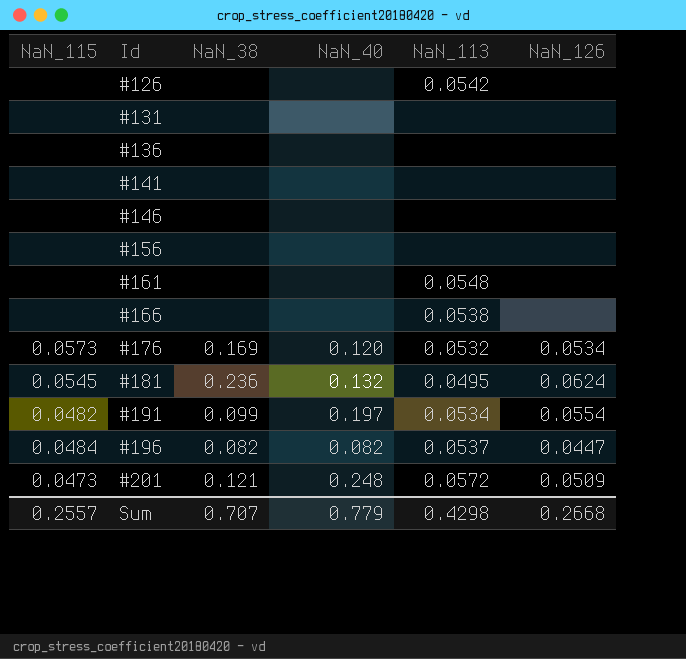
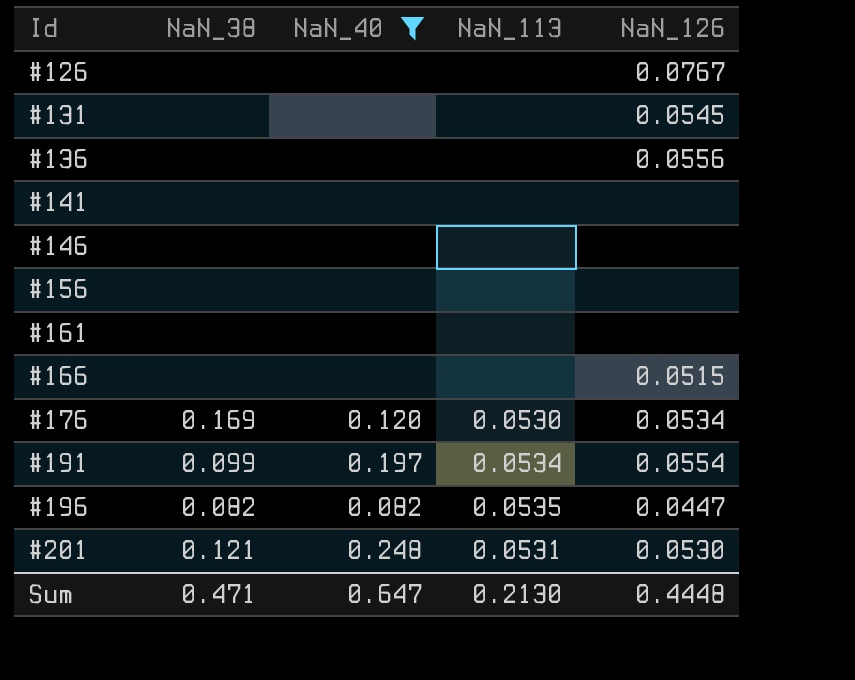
filter: none -> NaN_40 != 0.132
column NaN_115 | position: 1 -> none
#126 | NaN_113: 0.0542 -> none
#126 | NaN_126: none -> 0.0767
#131 | NaN_126: none -> 0.0545
#136 | NaN_126: none -> 0.0556
#161 | NaN_113: 0.0548 -> none
#166 | NaN_113: 0.0538 -> none
#166 | NaN_126: none -> 0.0515
#176 | NaN_113: 0.0532 -> 0.0530
#196 | NaN_113: 0.0537 -> 0.0535
#201 | NaN_113: 0.0572 -> 0.0531
#201 | NaN_126: 0.0509 -> 0.0530
Sum | NaN_38: 0.707 -> 0.471
Sum | NaN_40: 0.779 -> 0.647
Sum | NaN_113: 0.4298 -> 0.2130
Sum | NaN_126: 0.2668 -> 0.4448

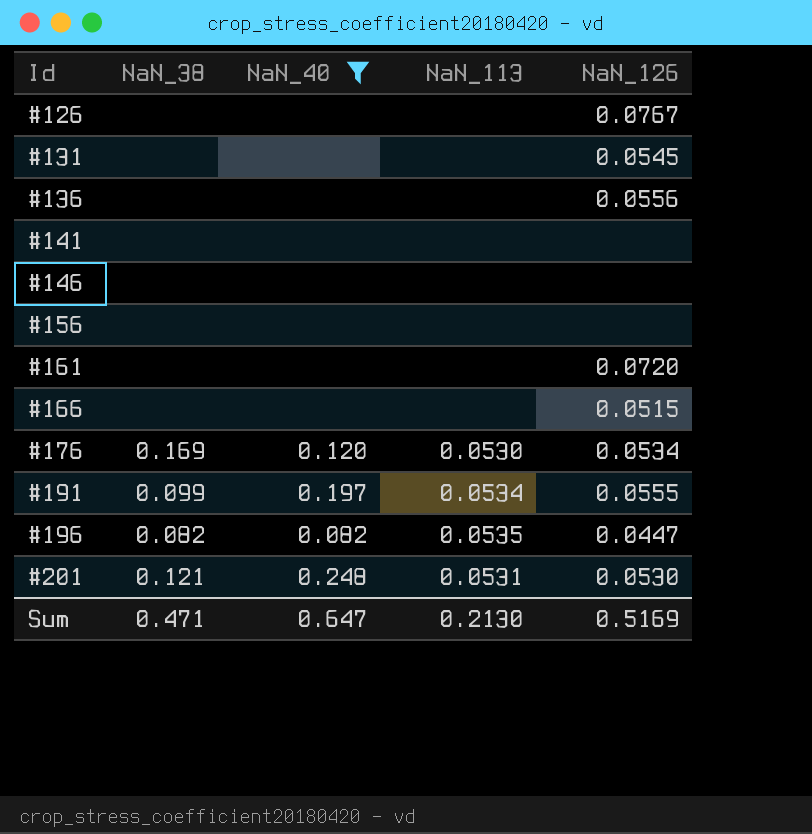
#161 | NaN_126: none -> 0.0720
#191 | NaN_126: 0.0554 -> 0.0555
Sum | NaN_126: 0.4448 -> 0.5169

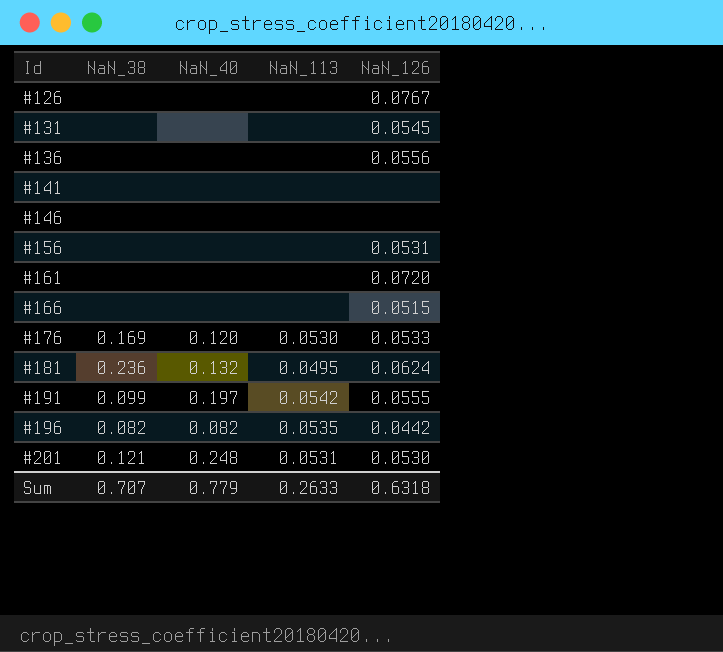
filter: NaN_40 != 0.132 -> none
#156 | NaN_126: none -> 0.0531
#176 | NaN_126: 0.0534 -> 0.0533
#191 | NaN_113: 0.0534 -> 0.0542
#196 | NaN_126: 0.0447 -> 0.0442
Sum | NaN_38: 0.471 -> 0.707
Sum | NaN_40: 0.647 -> 0.779
Sum | NaN_113: 0.2130 -> 0.2633
Sum | NaN_126: 0.5169 -> 0.6318

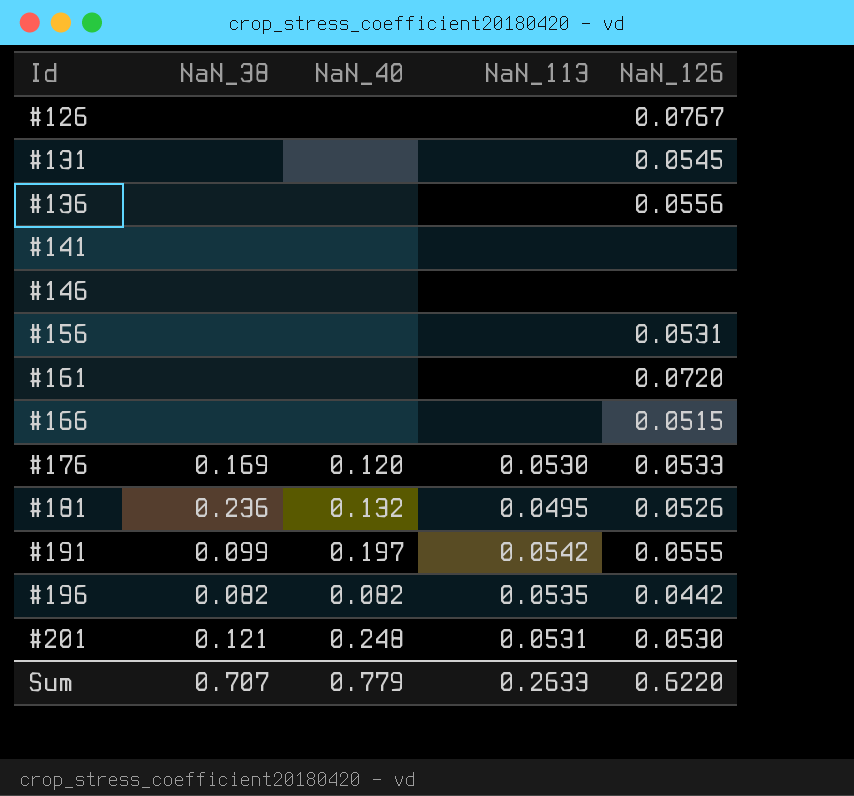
#181 | NaN_126: 0.0624 -> 0.0526
Sum | NaN_126: 0.6318 -> 0.6220

